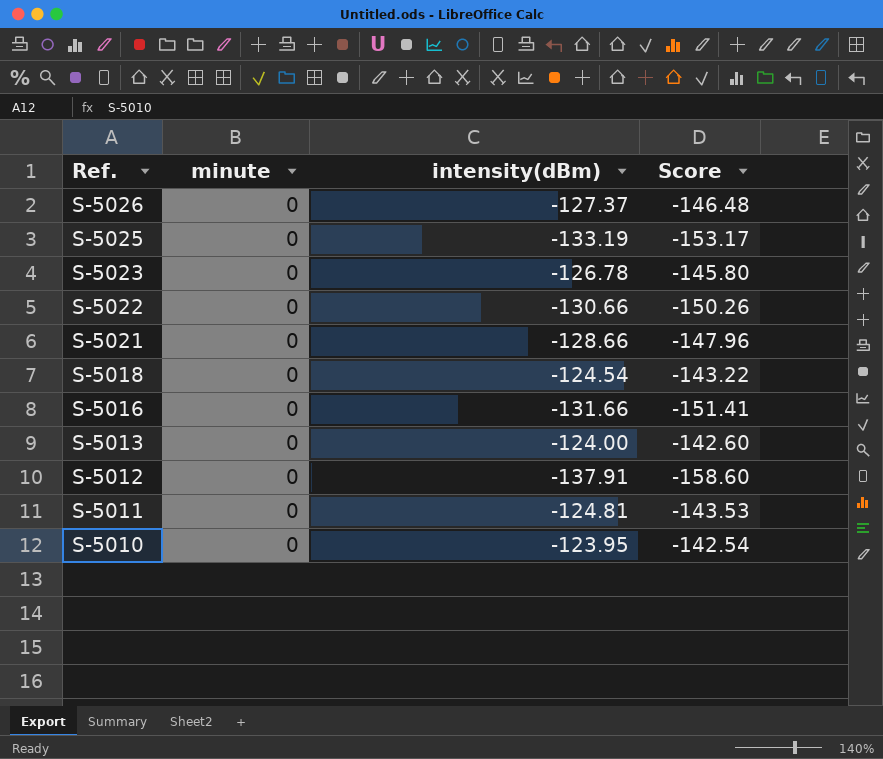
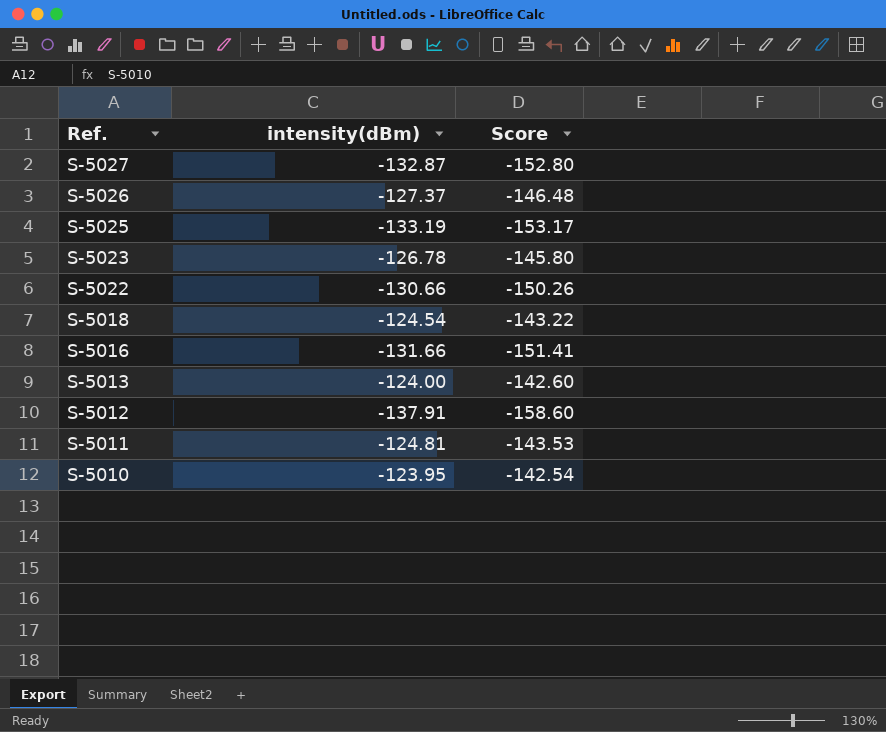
column minute | position: 2 -> none
row S-5021: 0 | -128.66 | -147.96 -> none
row S-5027: none -> -132.87 | -152.80

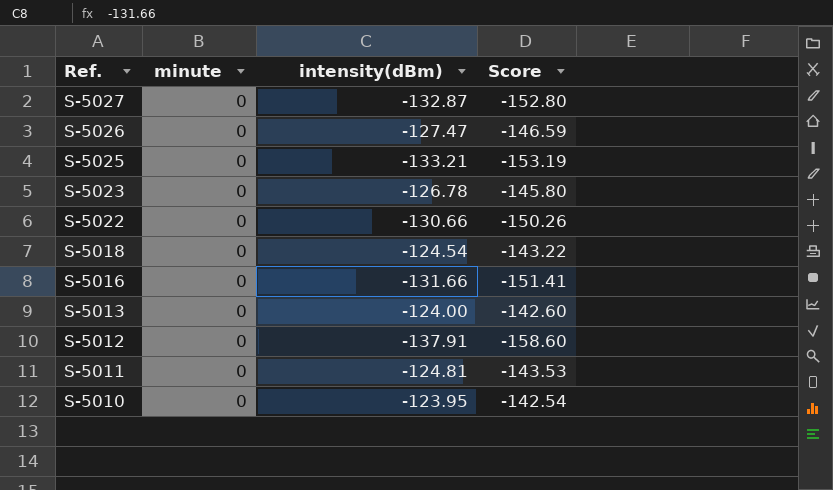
column minute | position: none -> 2
S-5026 | intensity(dBm): -127.37 -> -127.47
S-5026 | Score: -146.48 -> -146.59
S-5025 | intensity(dBm): -133.19 -> -133.21
S-5025 | Score: -153.17 -> -153.19

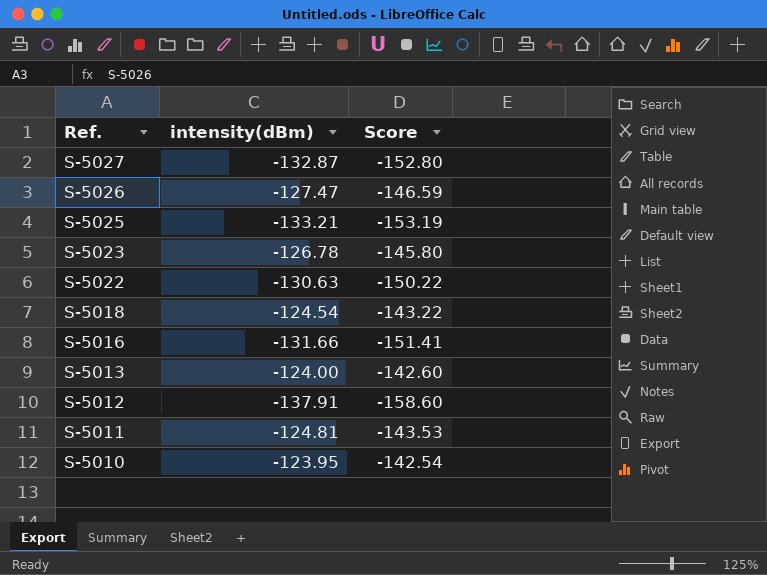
column minute | position: 2 -> none
S-5022 | intensity(dBm): -130.66 -> -130.63
S-5022 | Score: -150.26 -> -150.22

